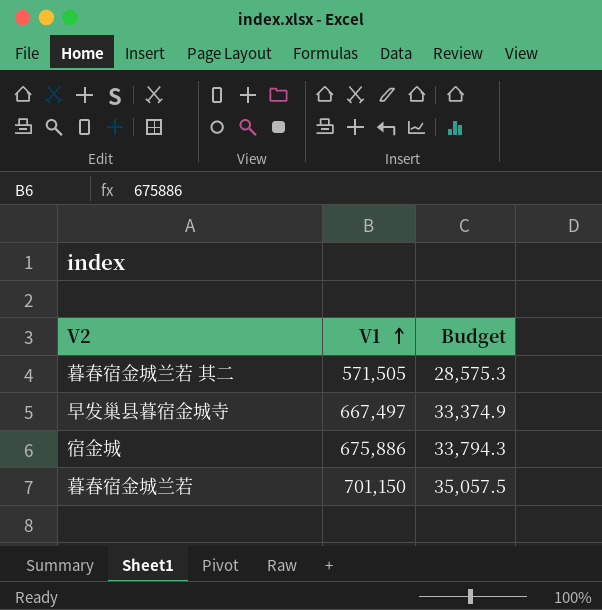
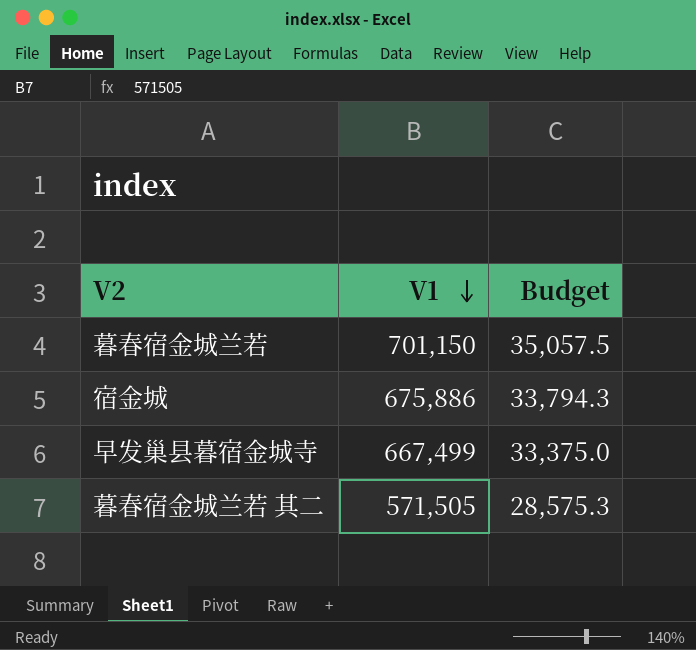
row order: V1 ascending -> V1 descending
早发巢县暮宿金城寺 | V1: 667,497 -> 667,499
早发巢县暮宿金城寺 | Budget: 33,374.9 -> 33,375.0

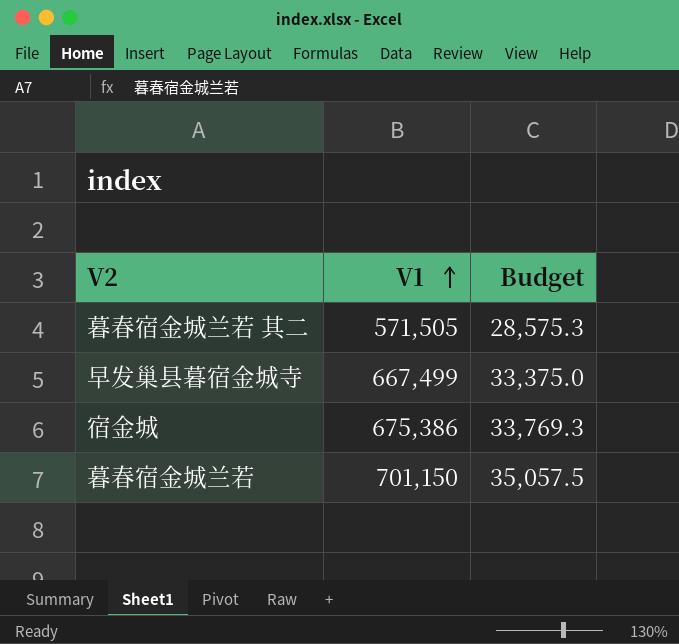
row order: V1 descending -> V1 ascending
宿金城 | V1: 675,886 -> 675,386
宿金城 | Budget: 33,794.3 -> 33,769.3

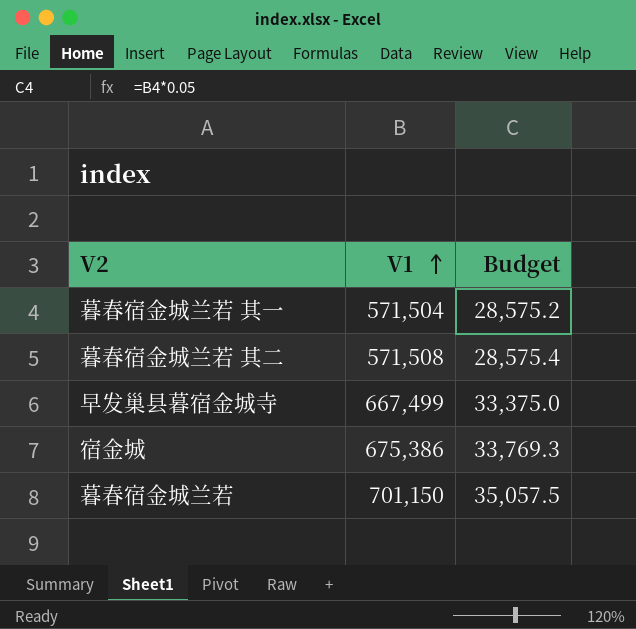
row 暮春宿金城兰若 其一: none -> 571,504 | 28,575.2
暮春宿金城兰若 其二 | V1: 571,505 -> 571,508
暮春宿金城兰若 其二 | Budget: 28,575.3 -> 28,575.4

